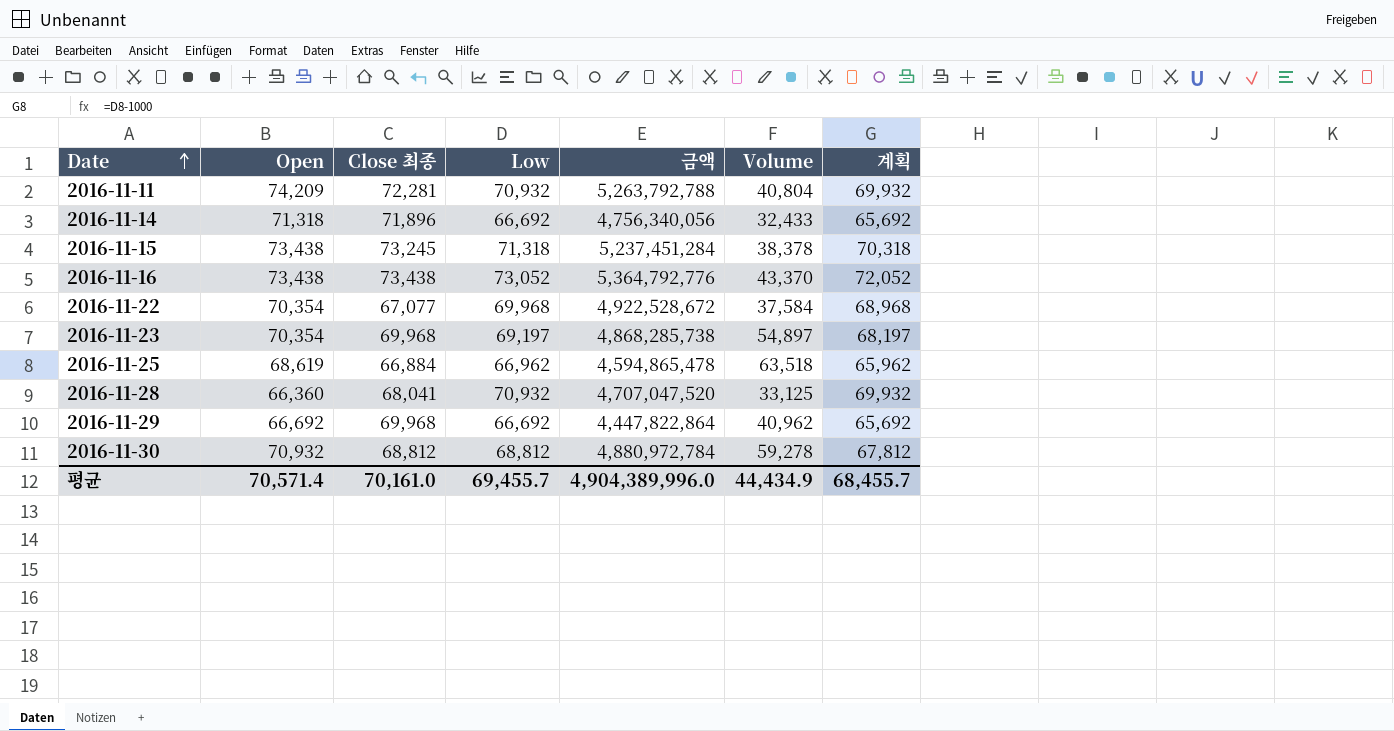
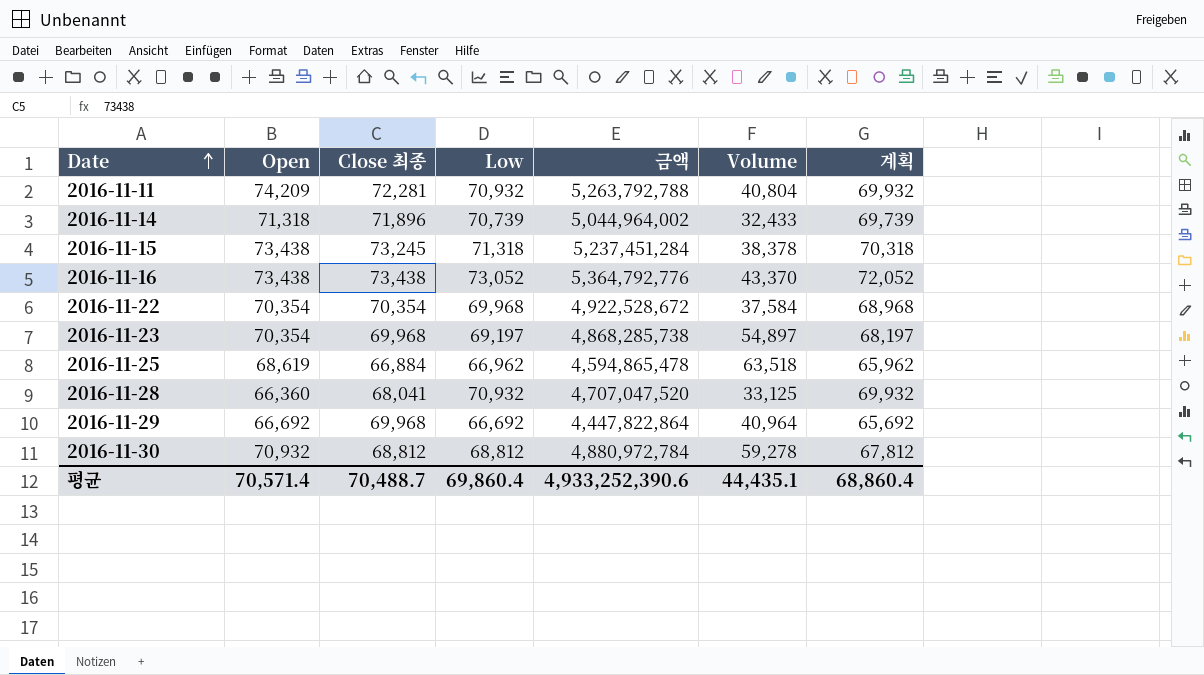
2016-11-14 | Low: 66,692 -> 70,739
2016-11-14 | 금액: 4,756,340,056 -> 5,044,964,002
2016-11-14 | 계획: 65,692 -> 69,739
2016-11-22 | Close 최종: 67,077 -> 70,354
2016-11-29 | Volume: 40,962 -> 40,964
평균 | Close 최종: 70,161.0 -> 70,488.7
평균 | Low: 69,455.7 -> 69,860.4
평균 | 금액: 4,904,389,996.0 -> 4,933,252,390.6
평균 | Volume: 44,434.9 -> 44,435.1
평균 | 계획: 68,455.7 -> 68,860.4

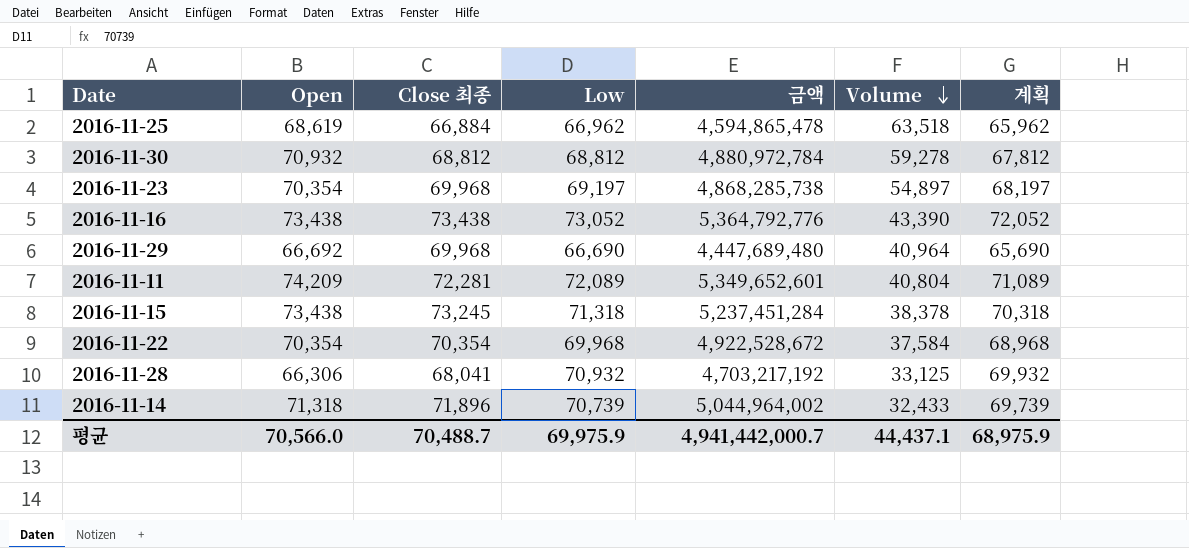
row order: Date ascending -> Volume descending
2016-11-16 | Volume: 43,370 -> 43,390
2016-11-29 | Low: 66,692 -> 66,690
2016-11-29 | 금액: 4,447,822,864 -> 4,447,689,480
2016-11-29 | 계획: 65,692 -> 65,690
2016-11-11 | Low: 70,932 -> 72,089
2016-11-11 | 금액: 5,263,792,788 -> 5,349,652,601
2016-11-11 | 계획: 69,932 -> 71,089
2016-11-28 | Open: 66,360 -> 66,306
2016-11-28 | 금액: 4,707,047,520 -> 4,703,217,192
평균 | Open: 70,571.4 -> 70,566.0
평균 | Low: 69,860.4 -> 69,975.9
평균 | 금액: 4,933,252,390.6 -> 4,941,442,000.7
평균 | Volume: 44,435.1 -> 44,437.1
평균 | 계획: 68,860.4 -> 68,975.9

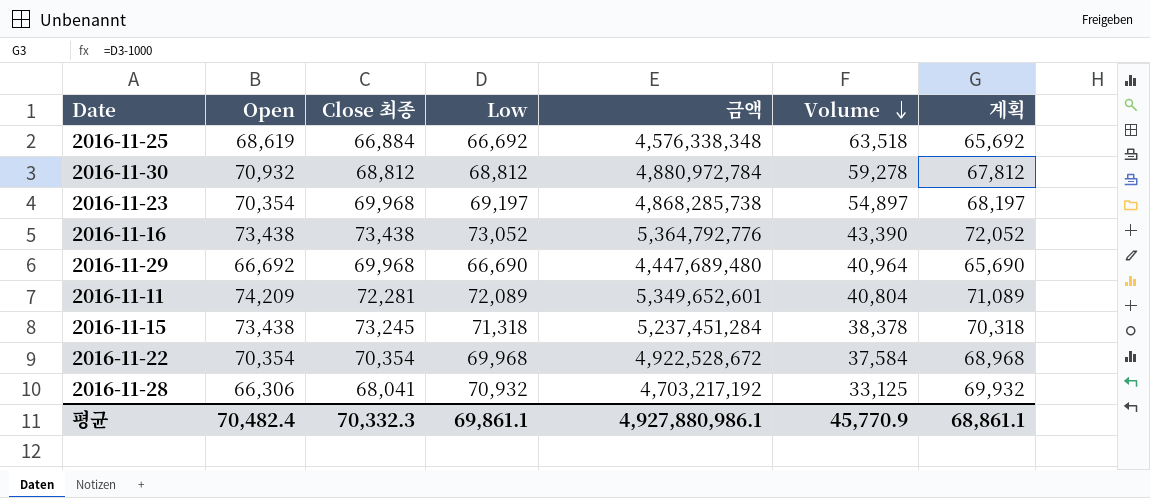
row 2016-11-14: 71,318 | 71,896 | 70,739 | 5,044,964,002 | 32,433 | 69,739 -> none
2016-11-25 | Low: 66,962 -> 66,692
2016-11-25 | 금액: 4,594,865,478 -> 4,576,338,348
2016-11-25 | 계획: 65,962 -> 65,692
평균 | Open: 70,566.0 -> 70,482.4
평균 | Close 최종: 70,488.7 -> 70,332.3
평균 | Low: 69,975.9 -> 69,861.1
평균 | 금액: 4,941,442,000.7 -> 4,927,880,986.1
평균 | Volume: 44,437.1 -> 45,770.9
평균 | 계획: 68,975.9 -> 68,861.1

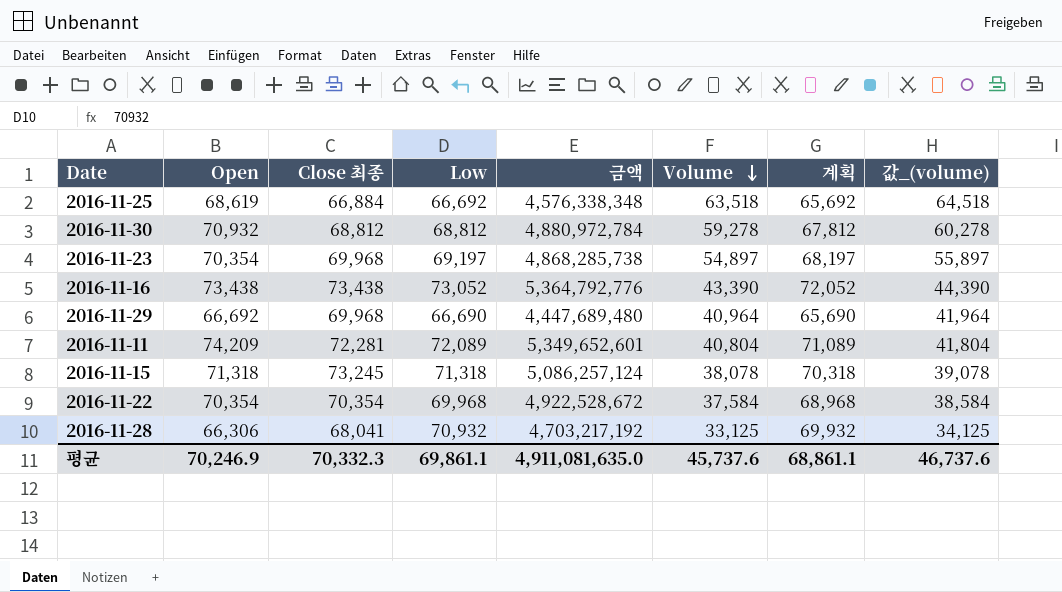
column 값_(volume) | formula: none -> [Volume] + 1000
2016-11-15 | Open: 73,438 -> 71,318
2016-11-15 | 금액: 5,237,451,284 -> 5,086,257,124
2016-11-15 | Volume: 38,378 -> 38,078
평균 | Open: 70,482.4 -> 70,246.9
평균 | 금액: 4,927,880,986.1 -> 4,911,081,635.0
평균 | Volume: 45,770.9 -> 45,737.6

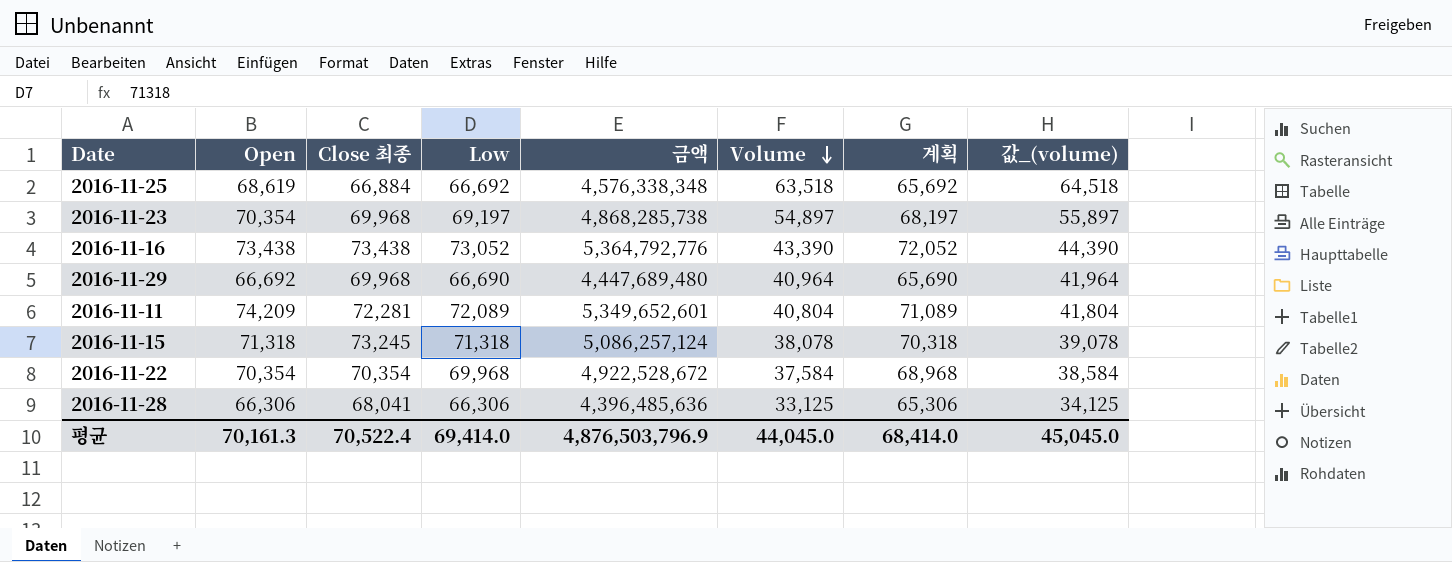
row 2016-11-30: 70,932 | 68,812 | 68,812 | 4,880,972,784 | 59,278 | 67,812 | 60,278 -> none
2016-11-28 | Low: 70,932 -> 66,306
2016-11-28 | 금액: 4,703,217,192 -> 4,396,485,636
2016-11-28 | 계획: 69,932 -> 65,306
평균 | Open: 70,246.9 -> 70,161.3
평균 | Close 최종: 70,332.3 -> 70,522.4
평균 | Low: 69,861.1 -> 69,414.0
평균 | 금액: 4,911,081,635.0 -> 4,876,503,796.9
평균 | Volume: 45,737.6 -> 44,045.0
평균 | 계획: 68,861.1 -> 68,414.0
평균 | 값_(volume): 46,737.6 -> 45,045.0

